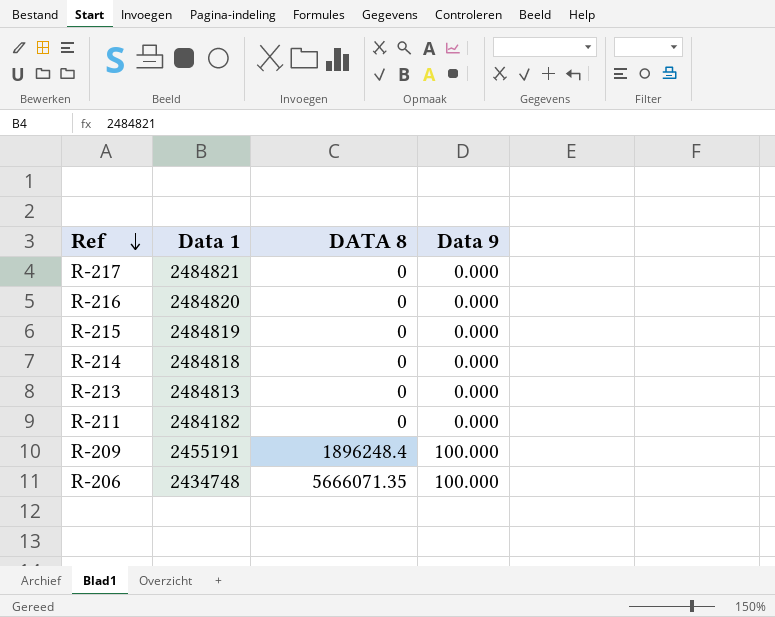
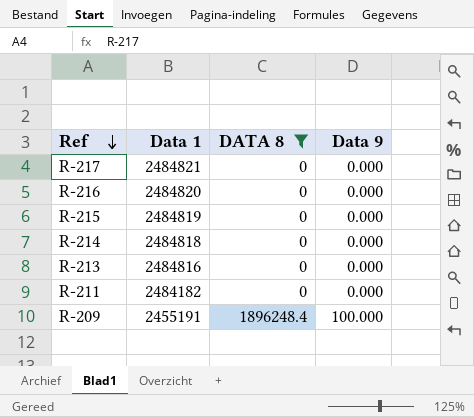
filter: none -> DATA 8 != 5666071.35
R-213 | Data 1: 2484813 -> 2484816

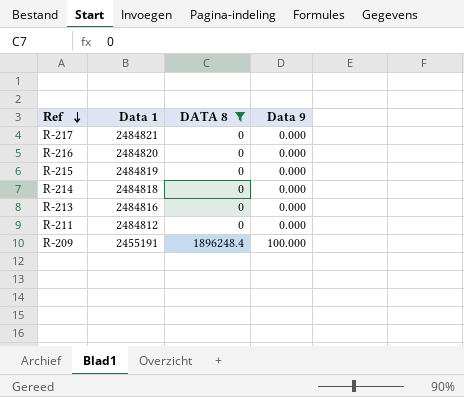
R-211 | Data 1: 2484182 -> 2484812

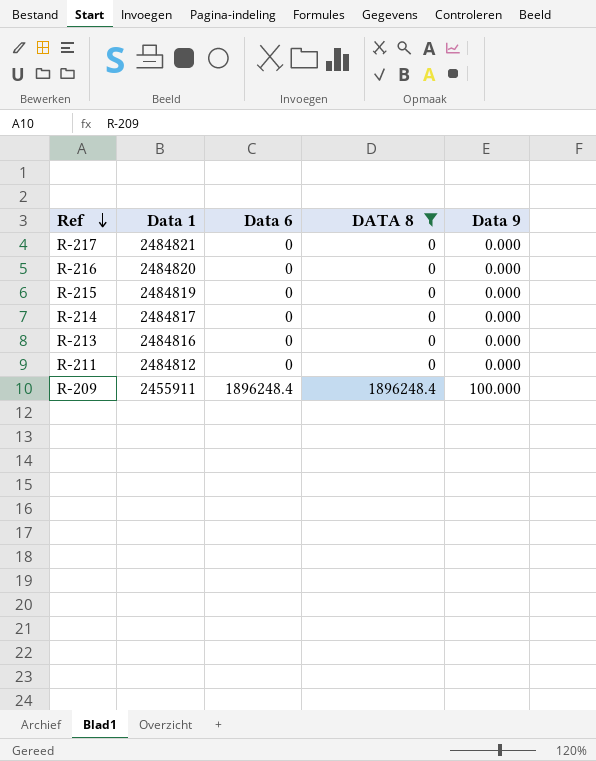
column Data 6 | position: none -> 3
R-214 | Data 1: 2484818 -> 2484817
R-209 | Data 1: 2455191 -> 2455911

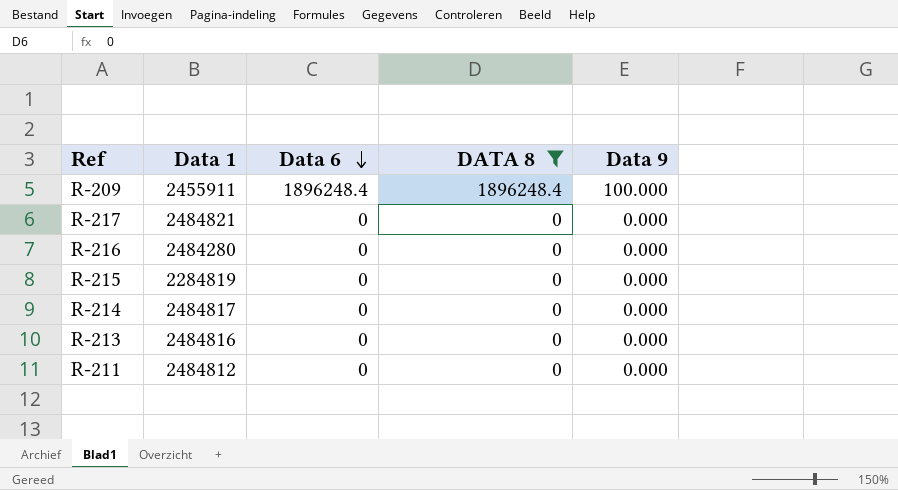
row order: Ref descending -> Data 6 descending
R-216 | Data 1: 2484820 -> 2484280
R-215 | Data 1: 2484819 -> 2284819

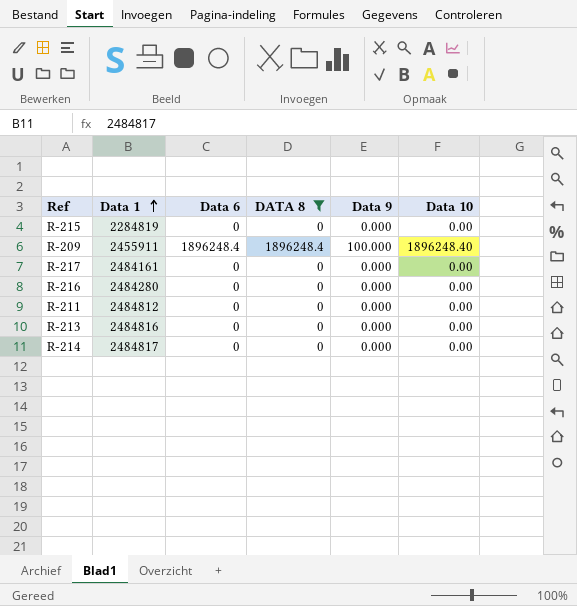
row order: Data 6 descending -> Data 1 ascending
column Data 10 | position: none -> 6
R-217 | Data 1: 2484821 -> 2484161

